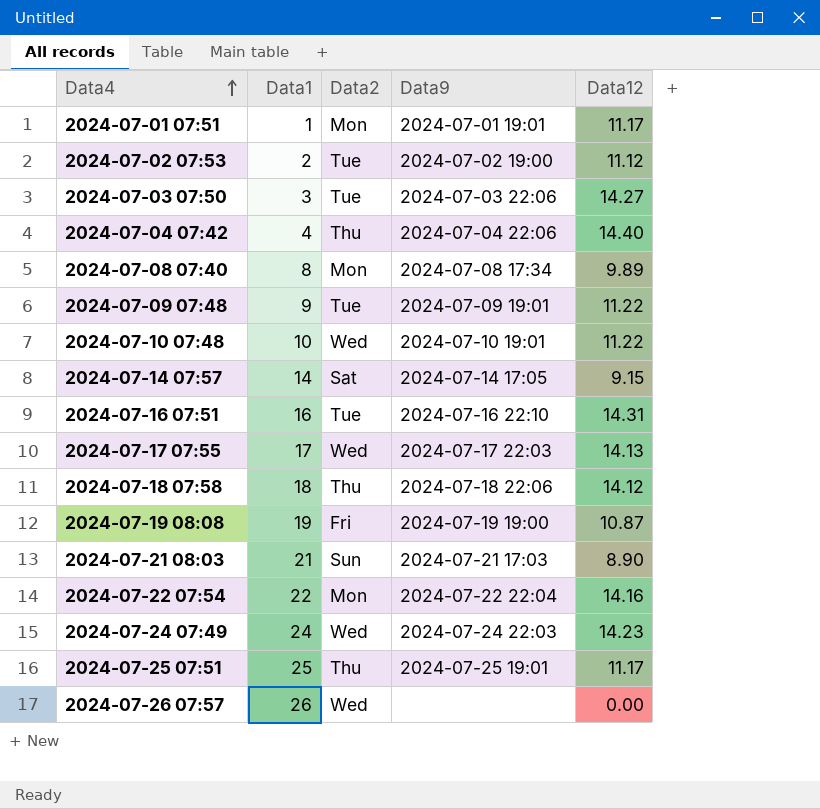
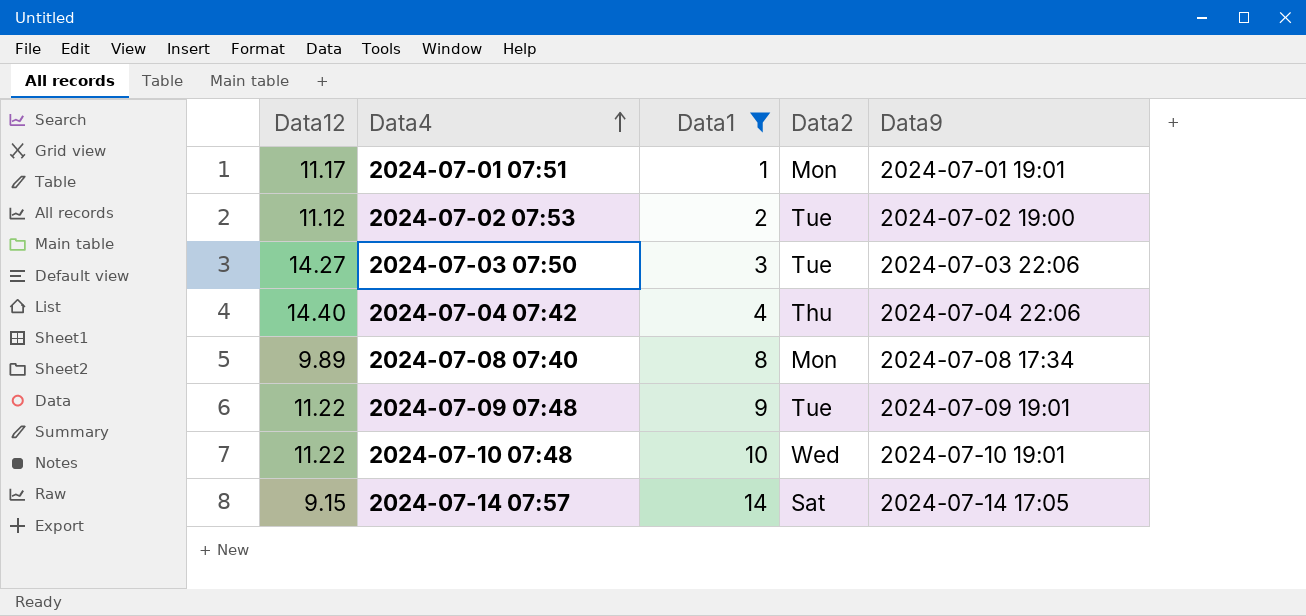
filter: none -> Data1 <= 14
column Data12 | position: 5 -> 1

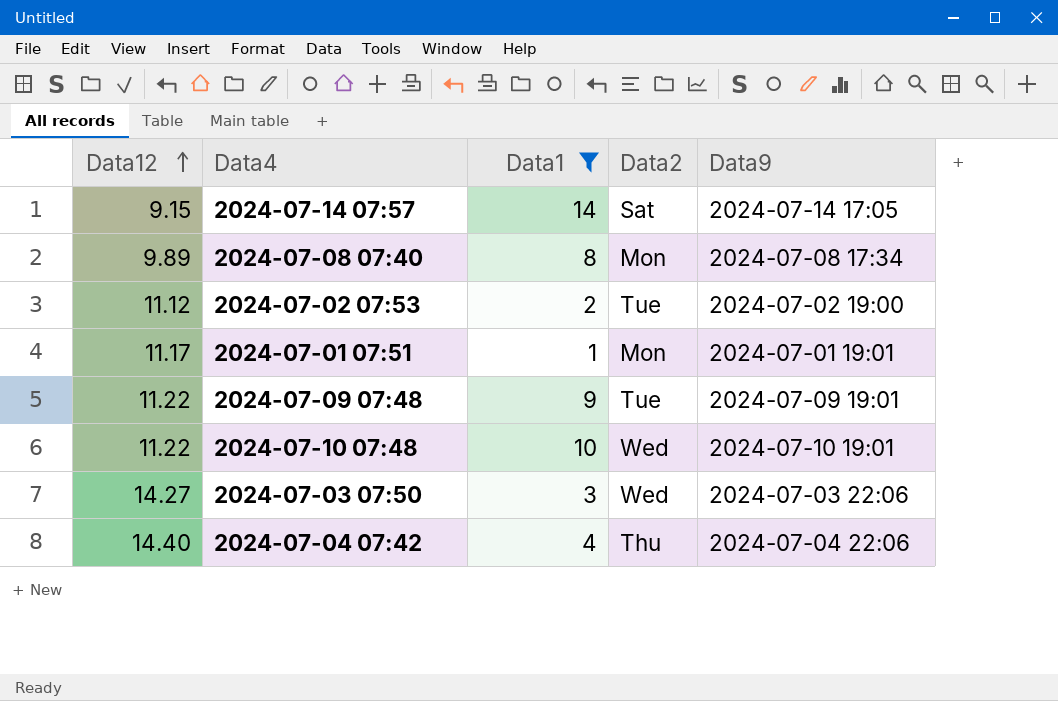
row order: Data4 ascending -> Data12 ascending
2024-07-03 07:50 | Data2: Tue -> Wed

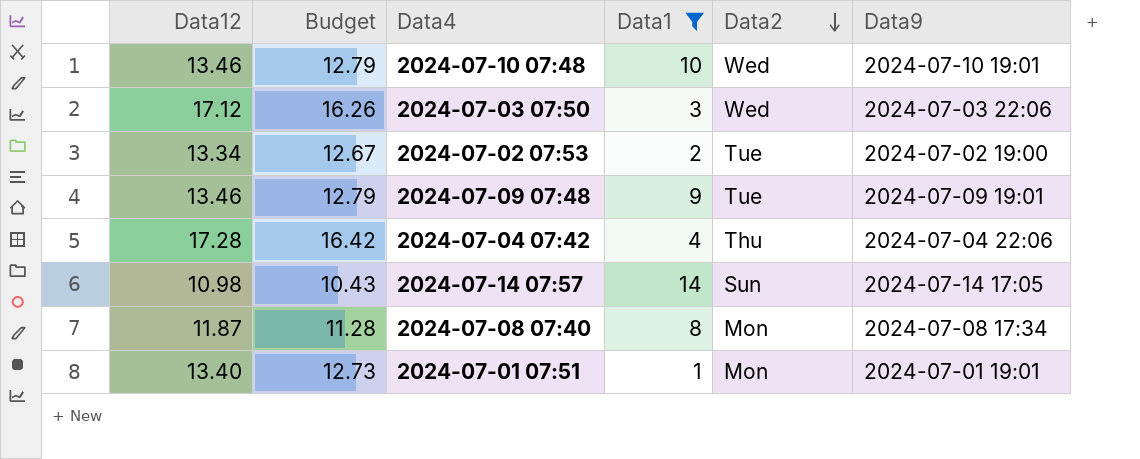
row order: Data12 ascending -> Data2 descending
column Budget | formula: none -> [Data12] * 0.95
2024-07-10 07:48 | Data12: 11.22 -> 13.46
2024-07-03 07:50 | Data12: 14.27 -> 17.12
2024-07-02 07:53 | Data12: 11.12 -> 13.34
2024-07-09 07:48 | Data12: 11.22 -> 13.46
2024-07-04 07:42 | Data12: 14.40 -> 17.28
2024-07-14 07:57 | Data12: 9.15 -> 10.98
2024-07-14 07:57 | Data2: Sat -> Sun
2024-07-08 07:40 | Data12: 9.89 -> 11.87
2024-07-01 07:51 | Data12: 11.17 -> 13.40

